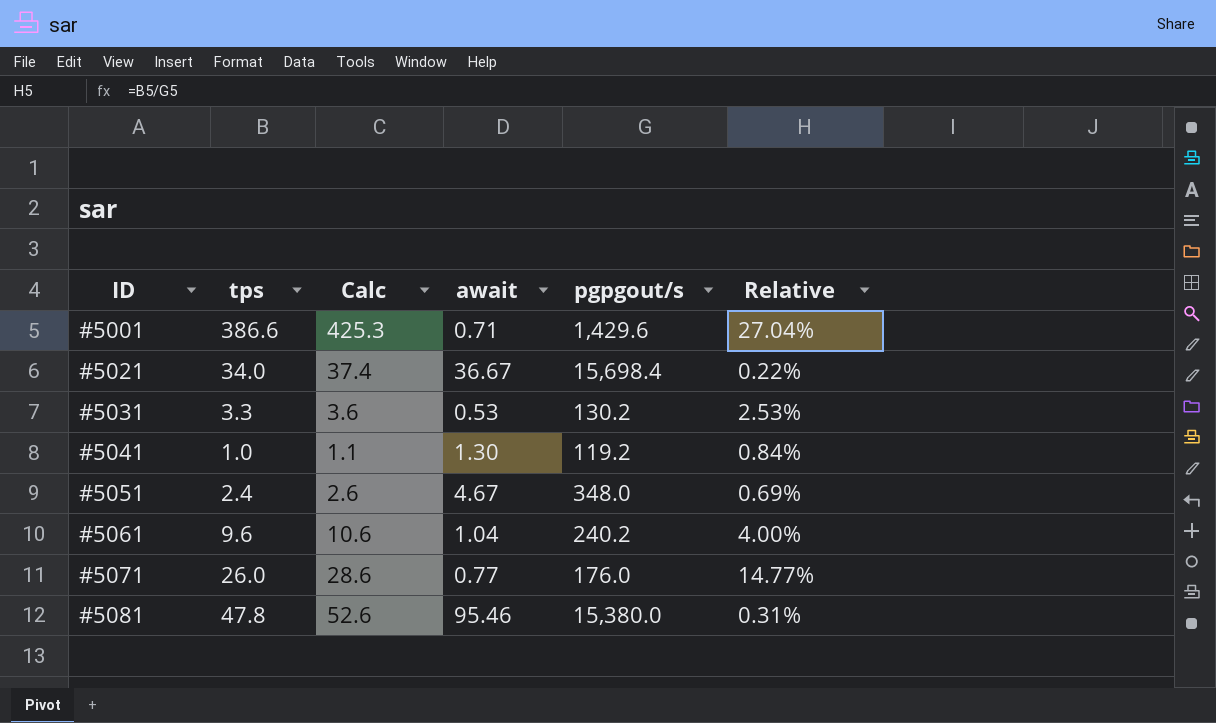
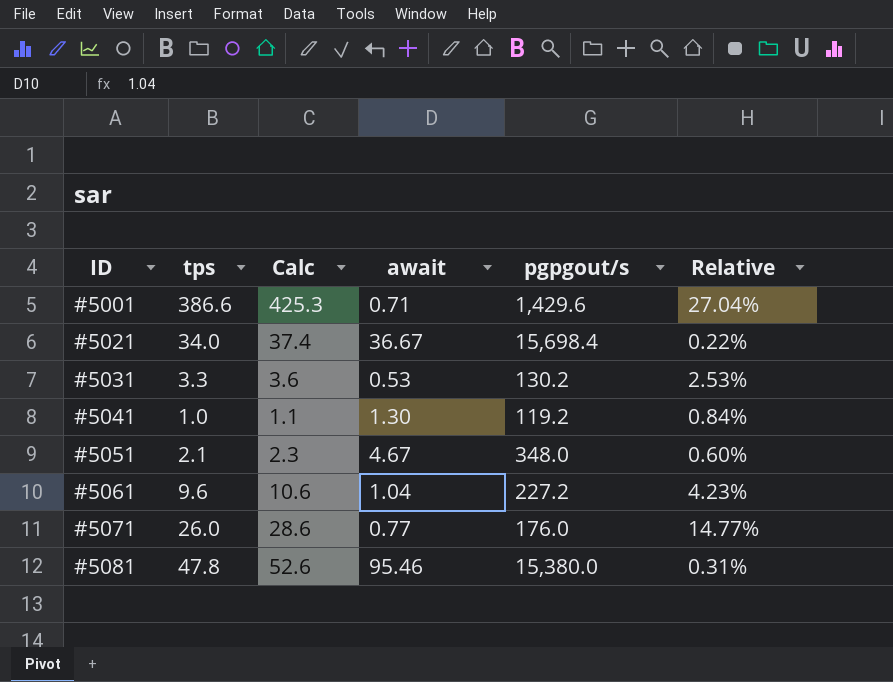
#5051 | tps: 2.4 -> 2.1
#5051 | Calc: 2.6 -> 2.3
#5051 | Relative: 0.69% -> 0.60%
#5061 | pgpgout/s: 240.2 -> 227.2
#5061 | Relative: 4.00% -> 4.23%

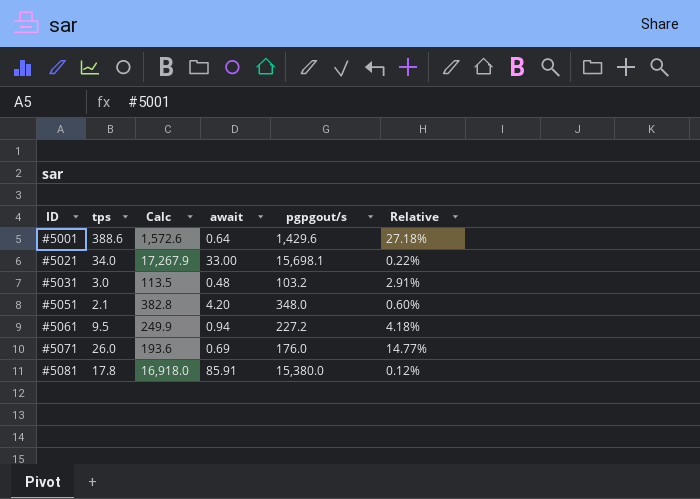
column Calc | formula: [tps] * 1.1 -> [pgpgout/s] * 1.1
row #5041: 1.0 | 1.1 | 1.30 | 119.2 | 0.84% -> none
#5001 | tps: 386.6 -> 388.6
#5001 | await: 0.71 -> 0.64
#5001 | Relative: 27.04% -> 27.18%
#5021 | await: 36.67 -> 33.00
#5021 | pgpgout/s: 15,698.4 -> 15,698.1
#5031 | tps: 3.3 -> 3.0
#5031 | await: 0.53 -> 0.48
#5031 | pgpgout/s: 130.2 -> 103.2
#5031 | Relative: 2.53% -> 2.91%
#5051 | await: 4.67 -> 4.20
#5061 | tps: 9.6 -> 9.5
#5061 | await: 1.04 -> 0.94
#5061 | Relative: 4.23% -> 4.18%
#5071 | await: 0.77 -> 0.69
#5081 | tps: 47.8 -> 17.8
#5081 | await: 95.46 -> 85.91
#5081 | Relative: 0.31% -> 0.12%

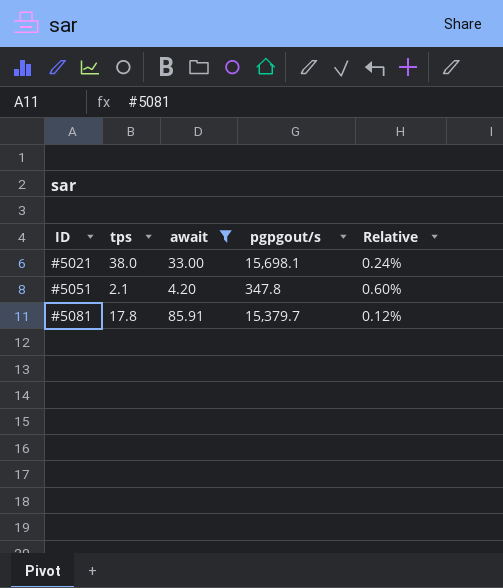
filter: none -> await >= 4.20
column Calc | formula: [pgpgout/s] * 1.1 -> none
#5021 | tps: 34.0 -> 38.0
#5021 | Relative: 0.22% -> 0.24%
#5051 | pgpgout/s: 348.0 -> 347.8
#5081 | pgpgout/s: 15,380.0 -> 15,379.7

